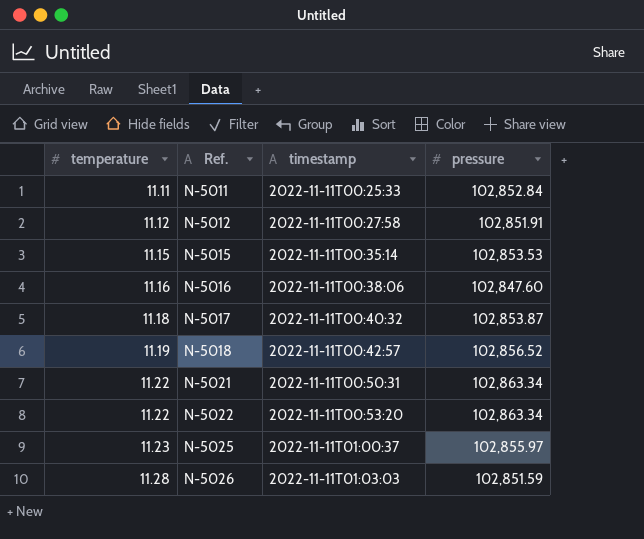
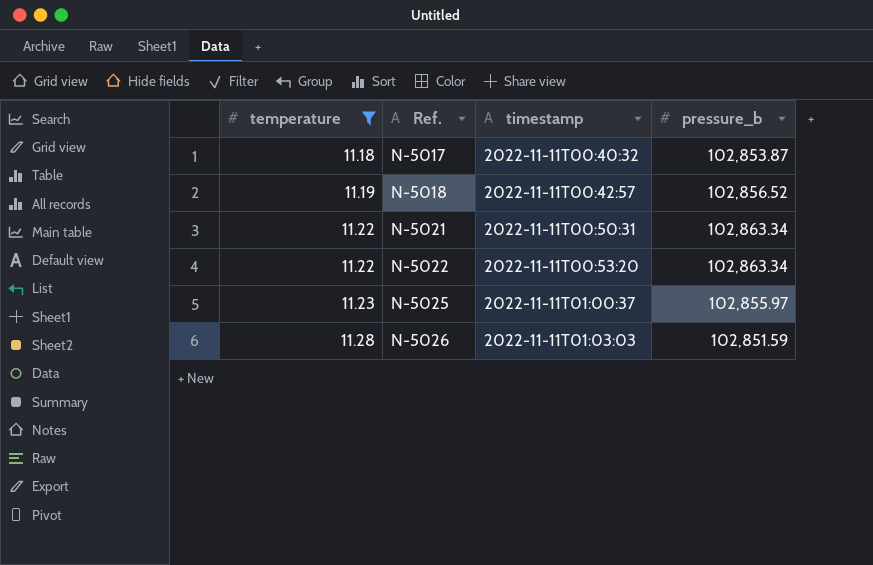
filter: none -> temperature >= 11.18
column name: pressure -> pressure_b

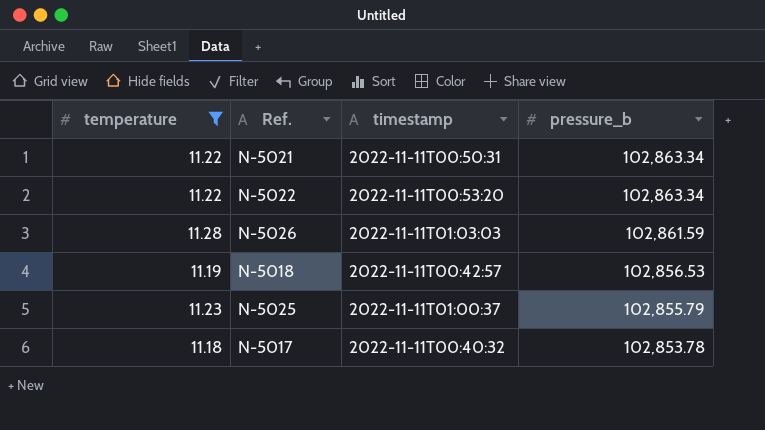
row order: temperature ascending -> pressure_b descending
N-5026 | pressure_b: 102,851.59 -> 102,861.59
N-5018 | pressure_b: 102,856.52 -> 102,856.53
N-5025 | pressure_b: 102,855.97 -> 102,855.79
N-5017 | pressure_b: 102,853.87 -> 102,853.78

